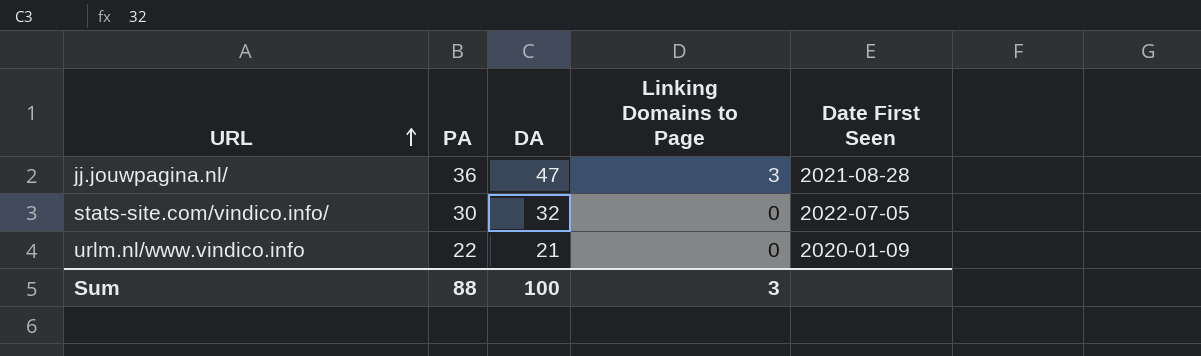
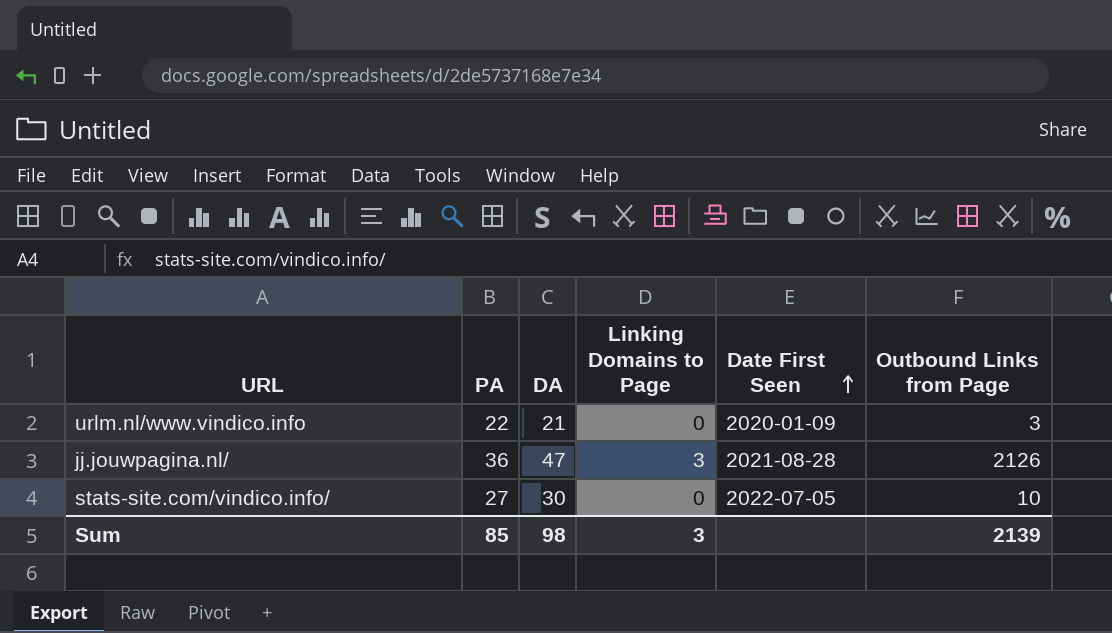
row order: URL ascending -> Date First Seen ascending
column Outbound Links from Page | position: none -> 6
stats-site.com/vindico.info/ | PA: 30 -> 27
stats-site.com/vindico.info/ | DA: 32 -> 30
Sum | PA: 88 -> 85
Sum | DA: 100 -> 98

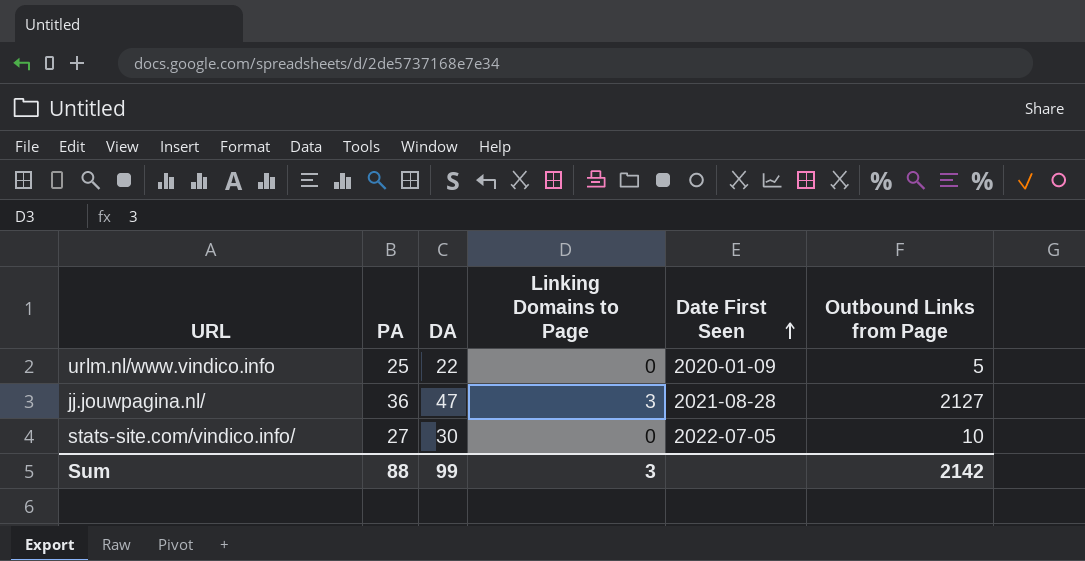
urlm.nl/www.vindico.info | PA: 22 -> 25
urlm.nl/www.vindico.info | DA: 21 -> 22
urlm.nl/www.vindico.info | Outbound Links from Page: 3 -> 5
jj.jouwpagina.nl/ | Outbound Links from Page: 2126 -> 2127
Sum | PA: 85 -> 88
Sum | DA: 98 -> 99
Sum | Outbound Links from Page: 2139 -> 2142

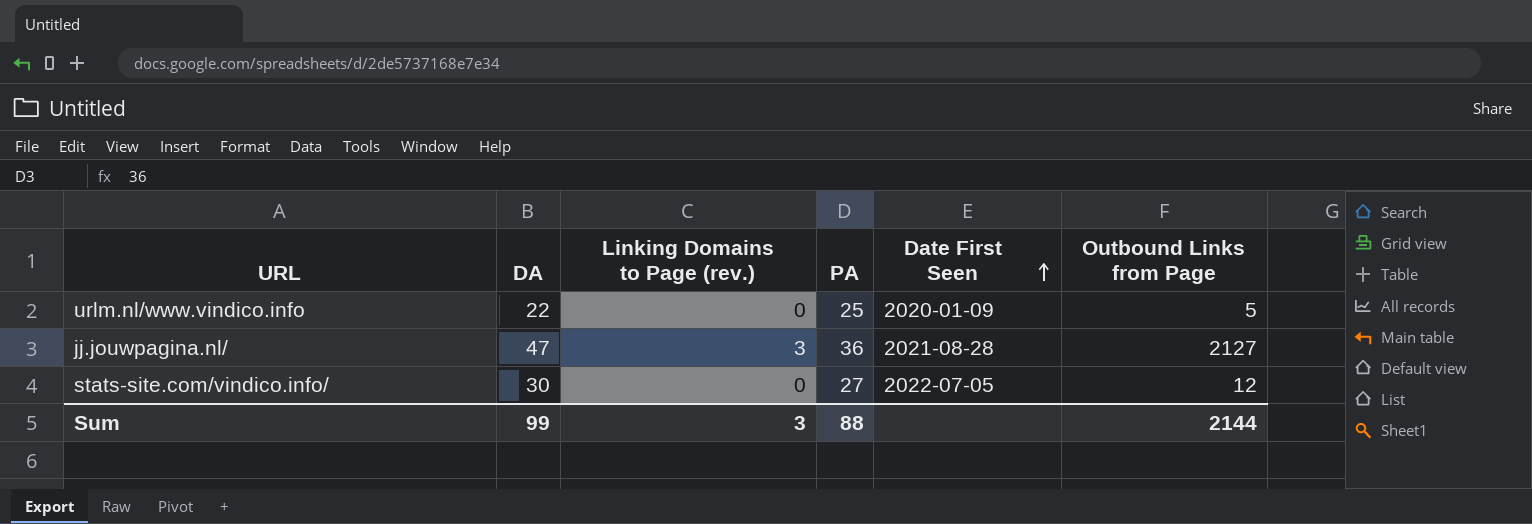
column name: Linking Domains to Page -> Linking Domains to Page (rev.)
column PA | position: 2 -> 4
stats-site.com/vindico.info/ | Outbound Links from Page: 10 -> 12
Sum | Outbound Links from Page: 2142 -> 2144

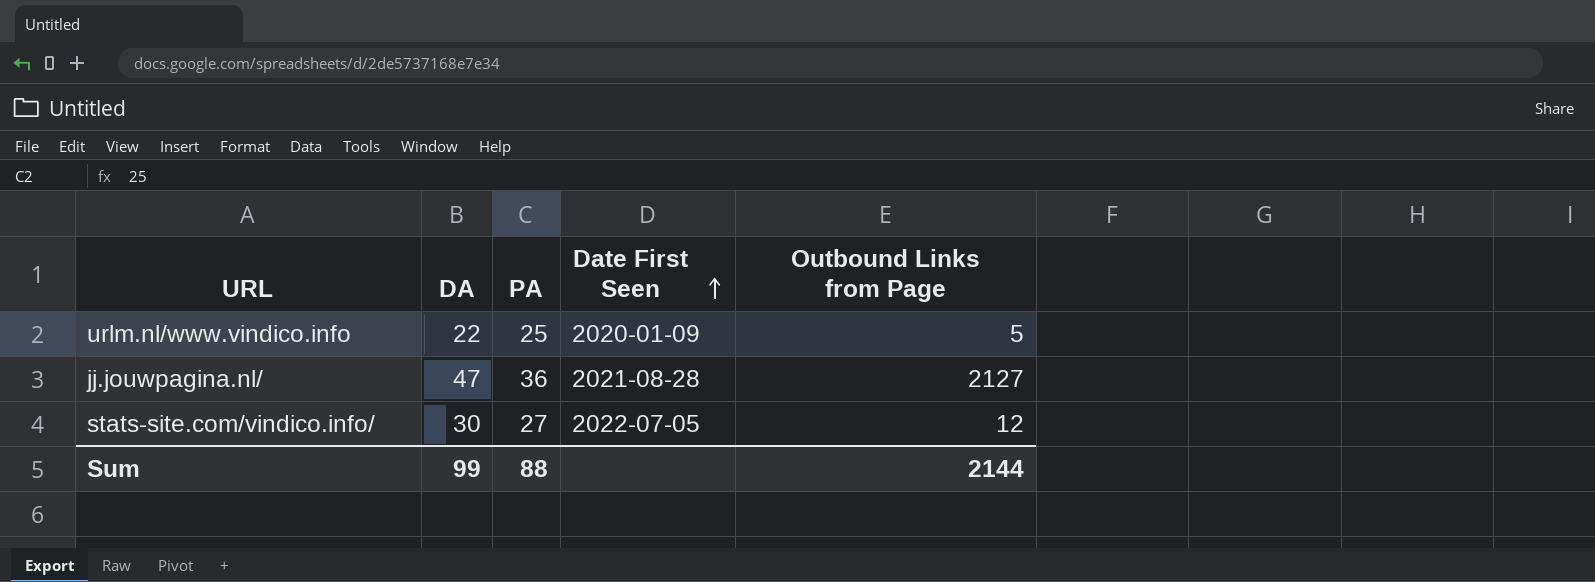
column Linking Domains to Page (rev.) | position: 3 -> none

